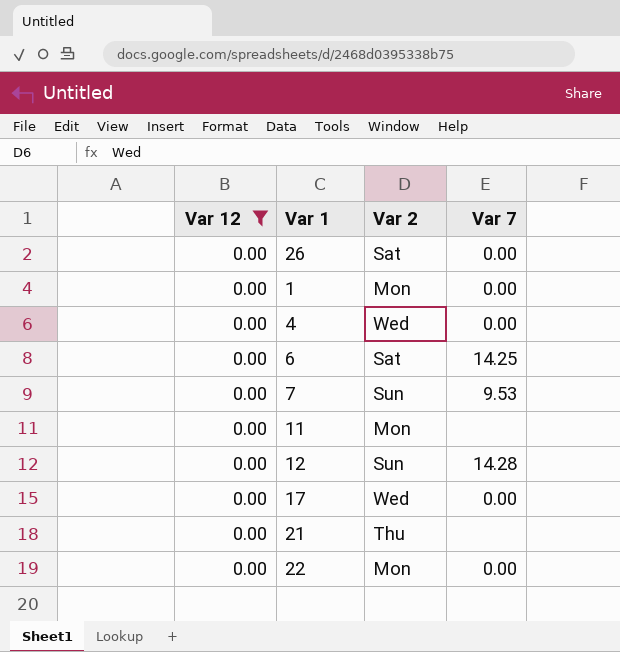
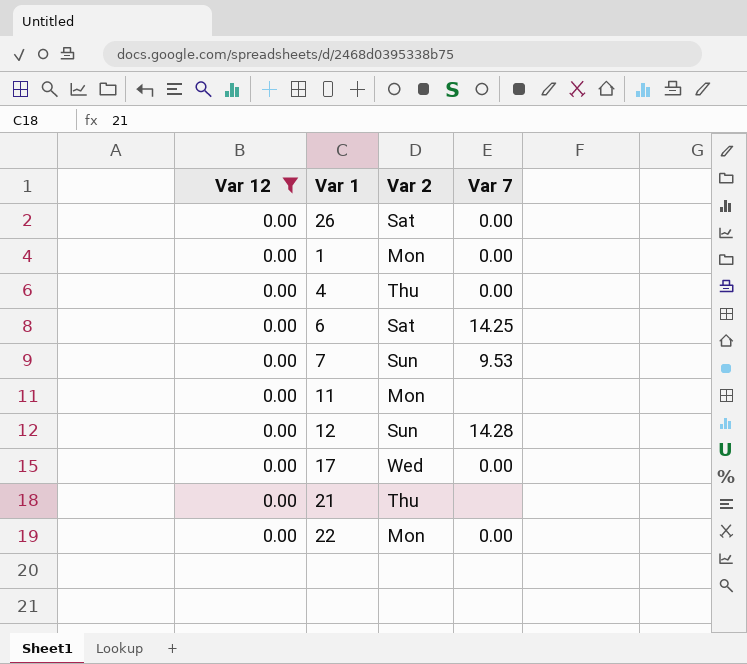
4 | Var 2: Wed -> Thu

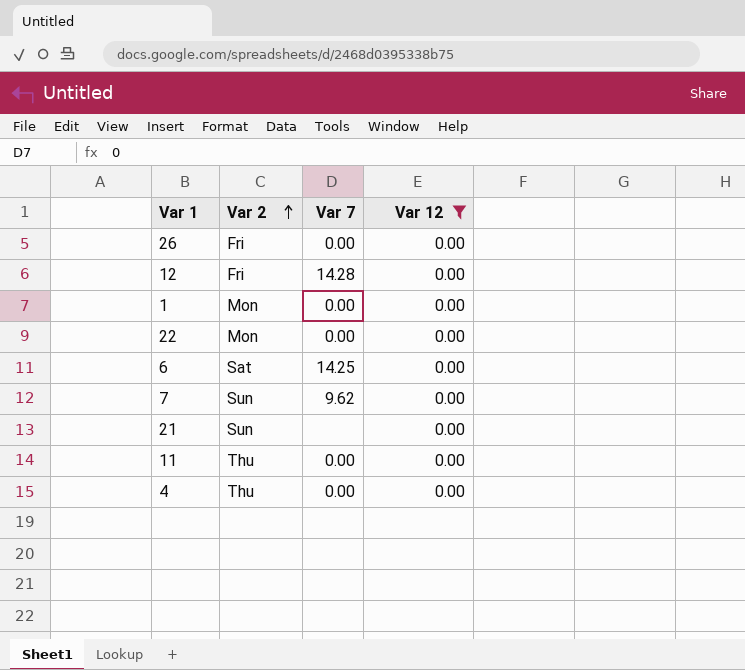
row order: none -> Var 2 ascending
column Var 12 | position: 1 -> 4
row 17: 0.00 | Wed | 0.00 -> none
26 | Var 2: Sat -> Fri
12 | Var 2: Sun -> Fri
7 | Var 7: 9.53 -> 9.62
21 | Var 2: Thu -> Sun
11 | Var 2: Mon -> Thu
11 | Var 7: none -> 0.00

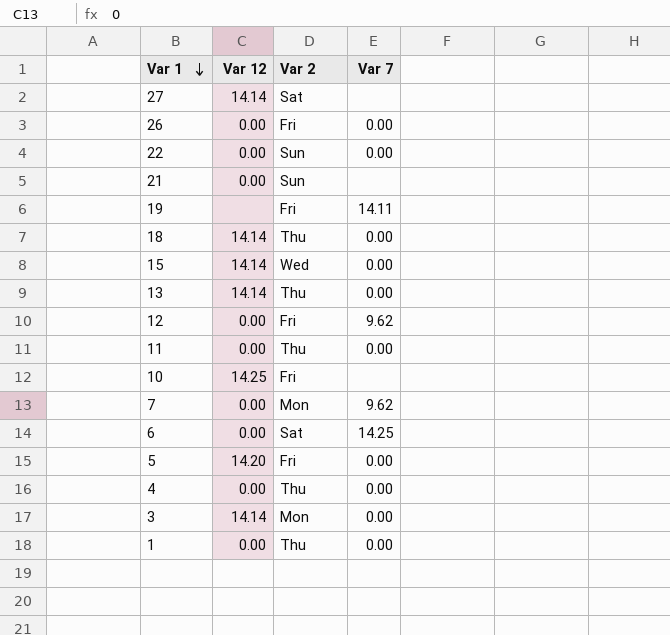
filter: Var 12 = 0.00 -> none
row order: Var 2 ascending -> Var 1 descending
column Var 12 | position: 4 -> 2
22 | Var 2: Mon -> Sun
12 | Var 7: 14.28 -> 9.62
7 | Var 2: Sun -> Mon
1 | Var 2: Mon -> Thu

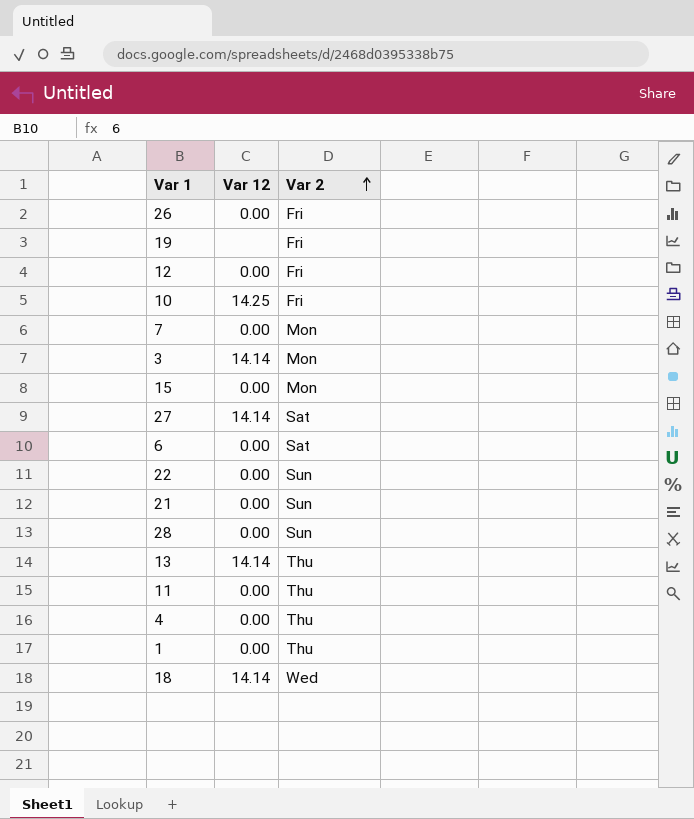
row order: Var 1 descending -> Var 2 ascending
column Var 7 | position: 4 -> none
row 5: 14.20 | Fri | 0.00 -> none
15 | Var 12: 14.14 -> 0.00
15 | Var 2: Wed -> Mon
row 28: none -> 0.00 | Sun
18 | Var 2: Thu -> Wed

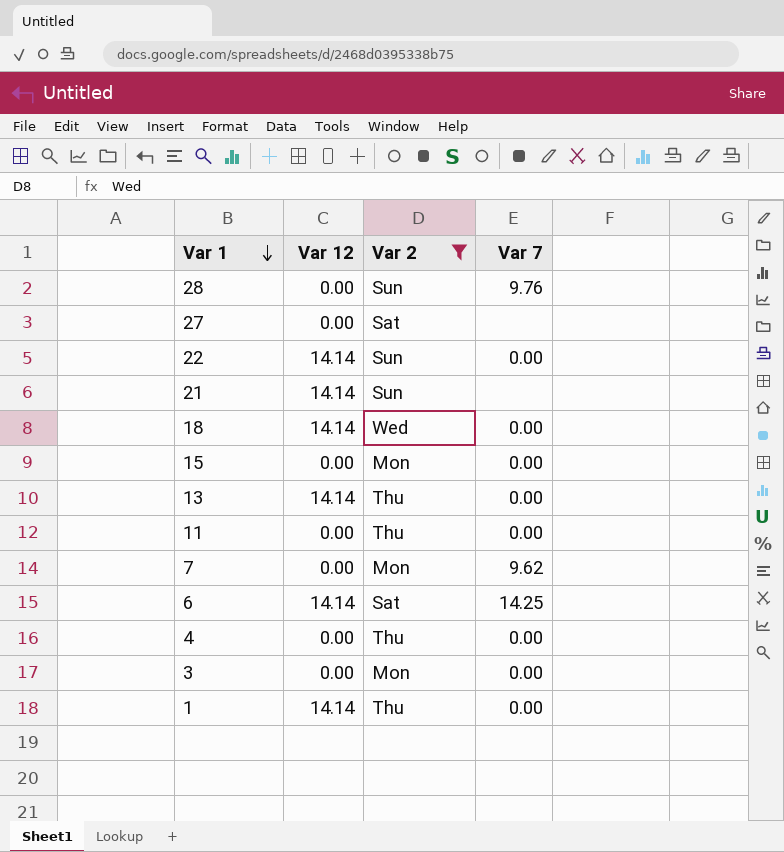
filter: none -> Var 2 != Fri
row order: Var 2 ascending -> Var 1 descending
column Var 7 | position: none -> 4
27 | Var 12: 14.14 -> 0.00
22 | Var 12: 0.00 -> 14.14
21 | Var 12: 0.00 -> 14.14
6 | Var 12: 0.00 -> 14.14
3 | Var 12: 14.14 -> 0.00
1 | Var 12: 0.00 -> 14.14

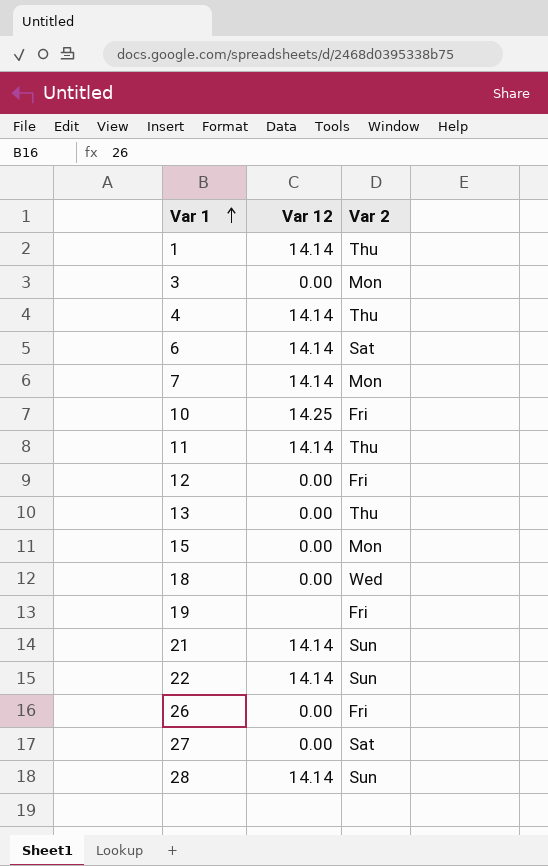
filter: Var 2 != Fri -> none
row order: Var 1 descending -> Var 1 ascending
column Var 7 | position: 4 -> none
4 | Var 12: 0.00 -> 14.14
7 | Var 12: 0.00 -> 14.14
11 | Var 12: 0.00 -> 14.14
13 | Var 12: 14.14 -> 0.00
18 | Var 12: 14.14 -> 0.00
28 | Var 12: 0.00 -> 14.14

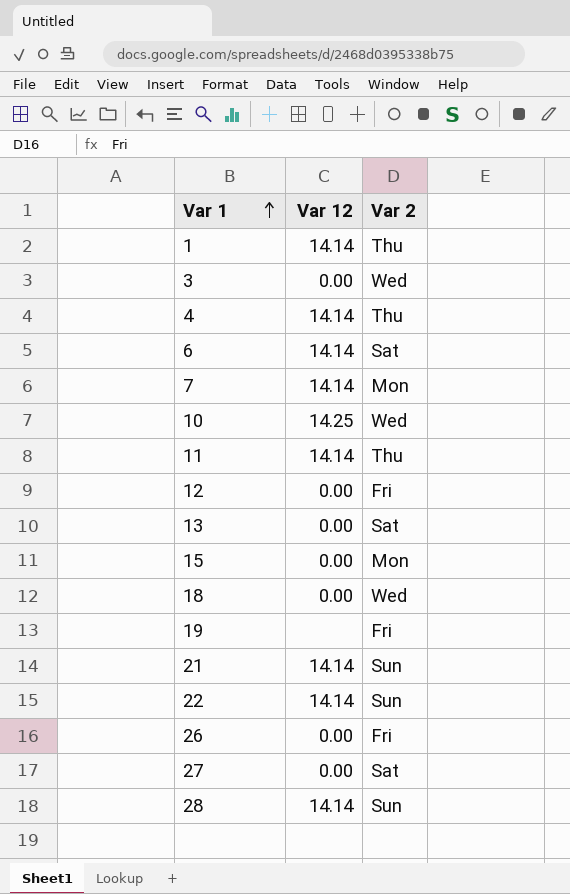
3 | Var 2: Mon -> Wed
10 | Var 2: Fri -> Wed
13 | Var 2: Thu -> Sat

